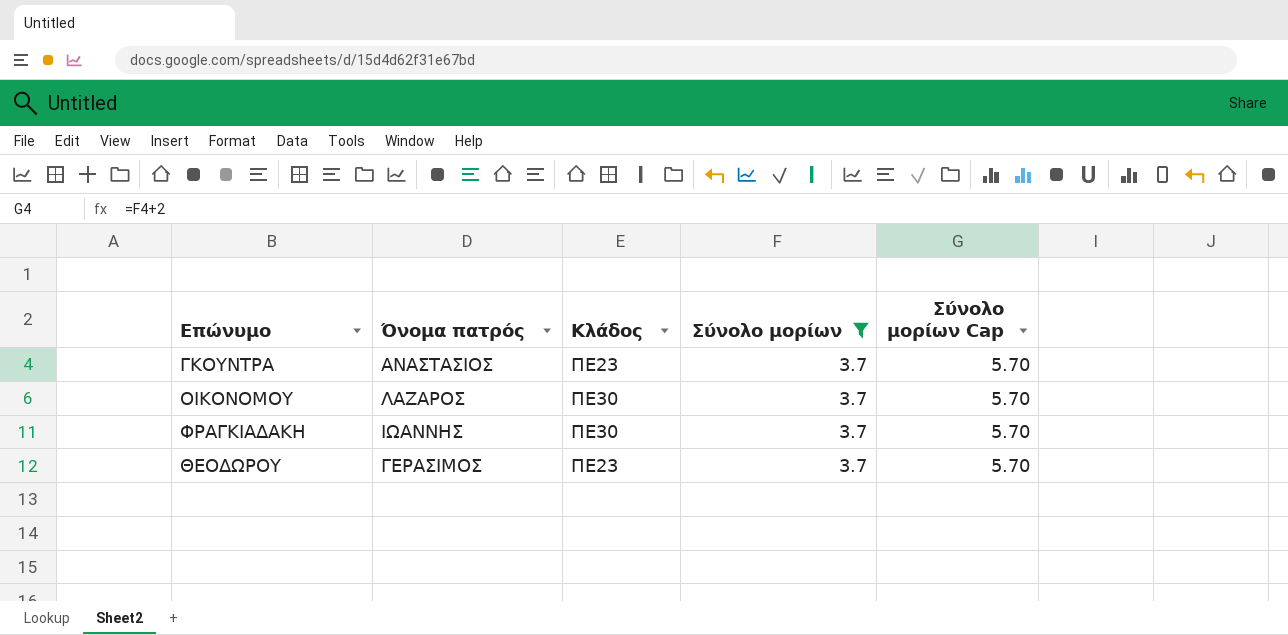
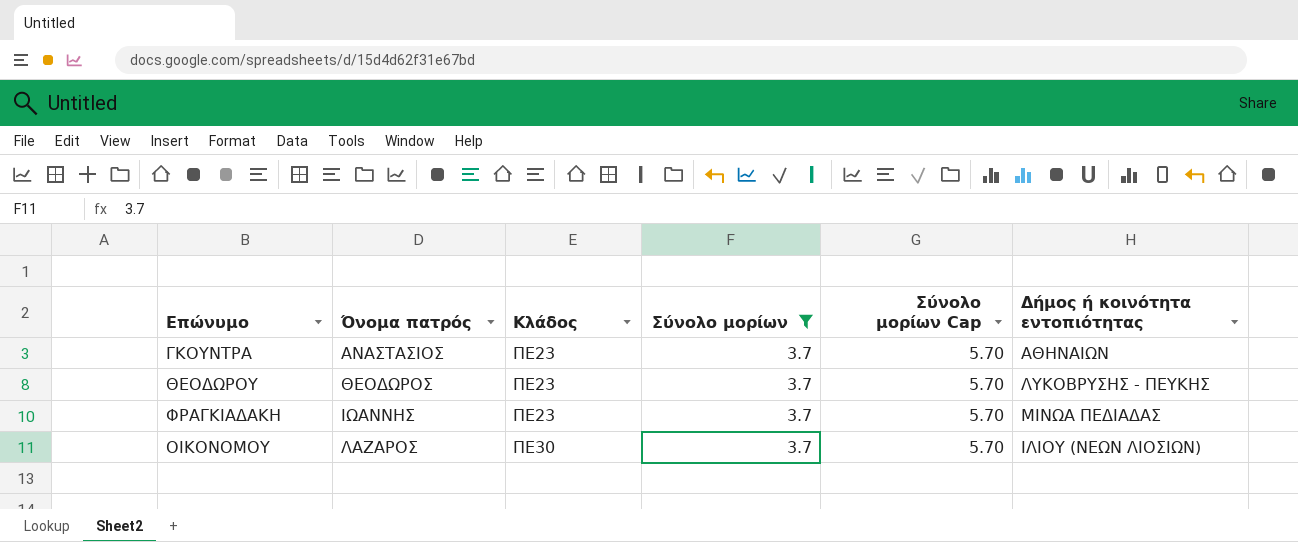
row order: none -> Όνομα πατρός ascending
column Δήμος ή κοινότητα εντοπιότητας | position: none -> 6
ΘΕΟΔΩΡΟΥ | Όνομα πατρός: ΓΕΡΑΣΙΜΟΣ -> ΘΕΟΔΩΡΟΣ
ΦΡΑΓΚΙΑΔΑΚΗ | Κλάδος: ΠΕ30 -> ΠΕ23

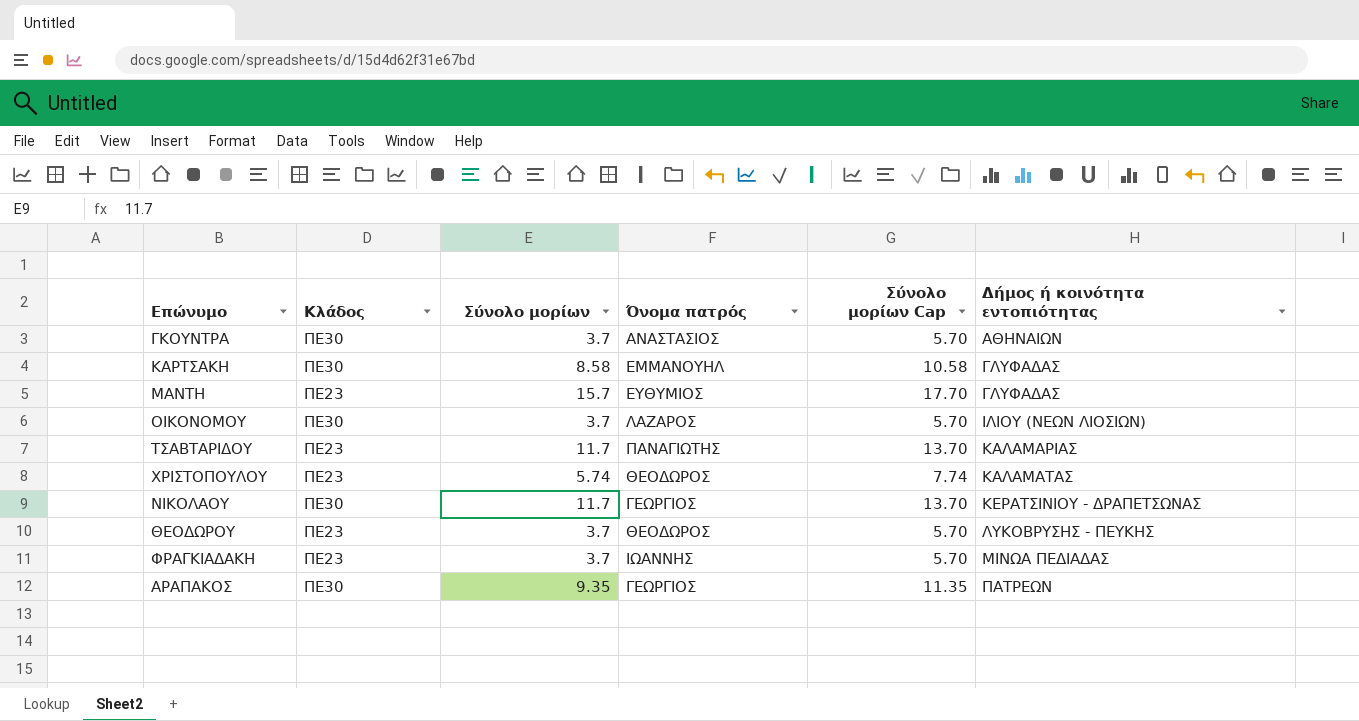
filter: Σύνολο μορίων = 3.7 -> none
row order: Όνομα πατρός ascending -> Δήμος ή κοινότητα εντοπιότητας ascending
column Όνομα πατρός | position: 2 -> 4
ΓΚΟΥΝΤΡΑ | Κλάδος: ΠΕ23 -> ΠΕ30

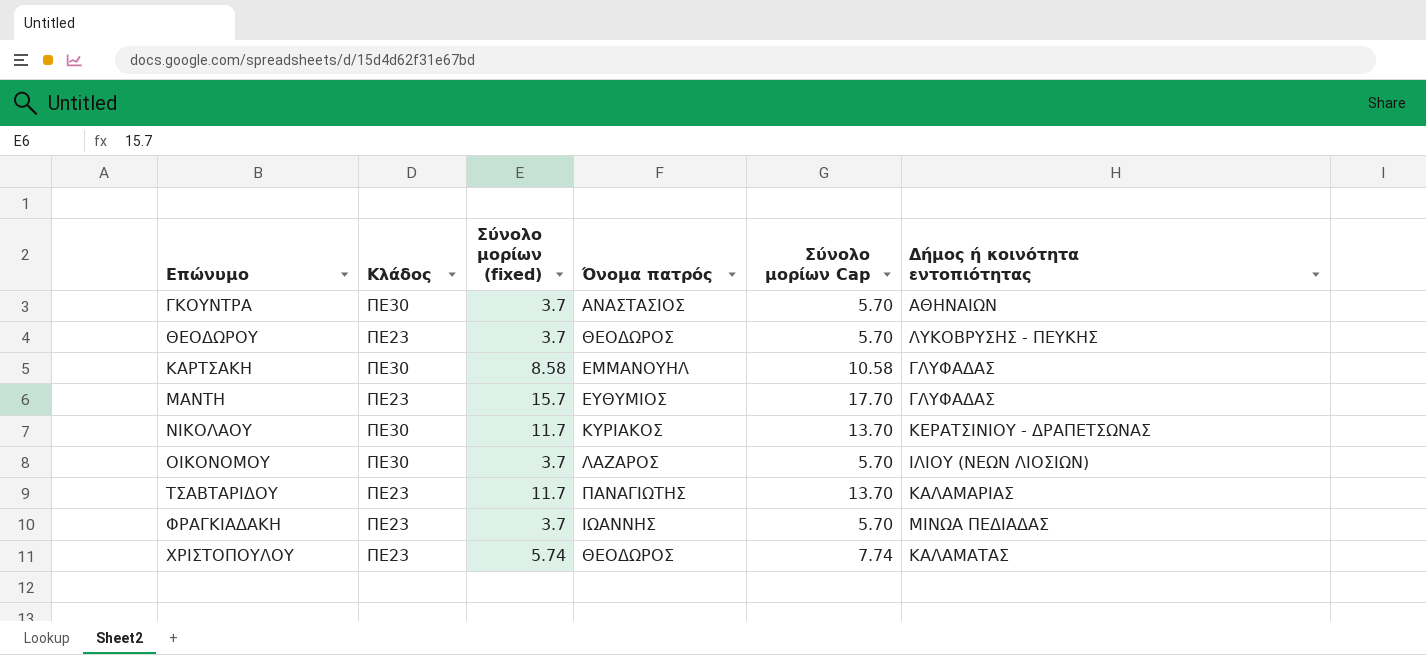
row order: Δήμος ή κοινότητα εντοπιότητας ascending -> Επώνυμο ascending
column name: Σύνολο μορίων -> Σύνολο μορίων (fixed)
row ΑΡΑΠΑΚΟΣ: ΠΕ30 | 9.35 | ΓΕΩΡΓΙΟΣ | 11.35 | ΠΑΤΡΕΩΝ -> none
ΝΙΚΟΛΑΟΥ | Όνομα πατρός: ΓΕΩΡΓΙΟΣ -> ΚΥΡΙΑΚΟΣ

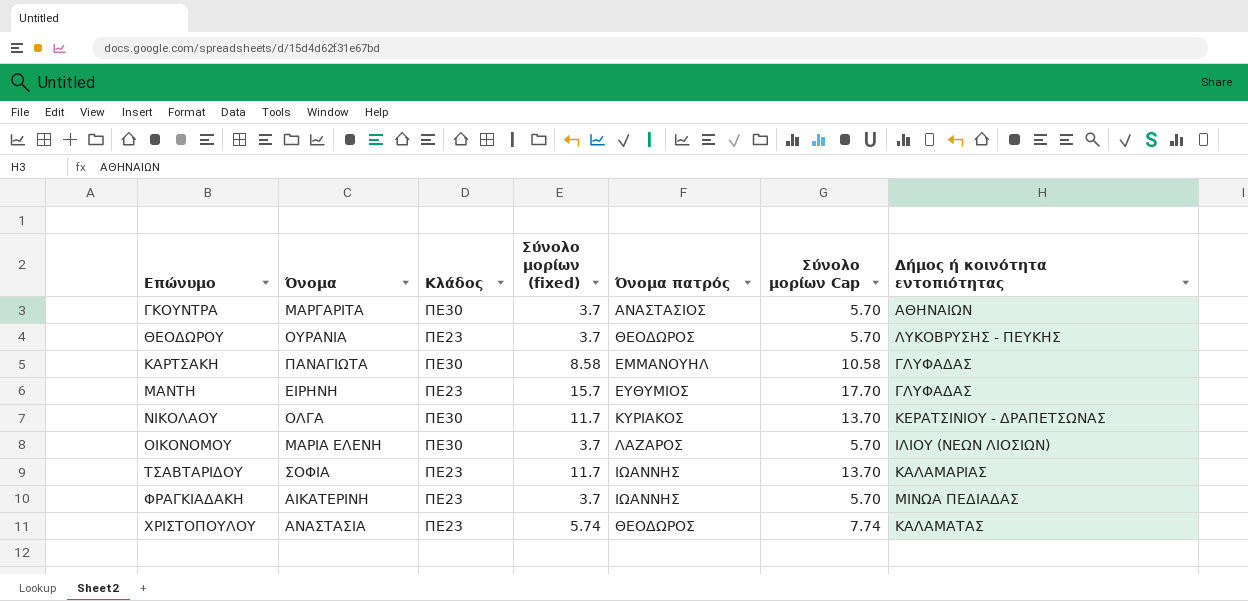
column Όνομα | position: none -> 2
ΤΣΑΒΤΑΡΙΔΟΥ | Όνομα πατρός: ΠΑΝΑΓΙΩΤΗΣ -> ΙΩΑΝΝΗΣ

